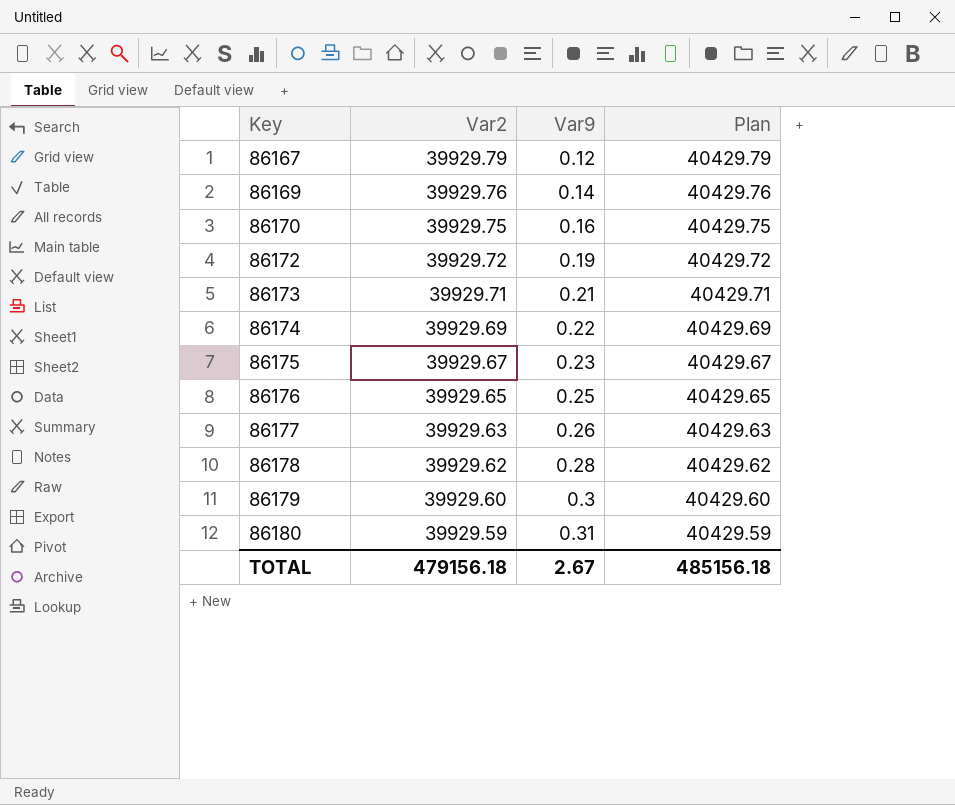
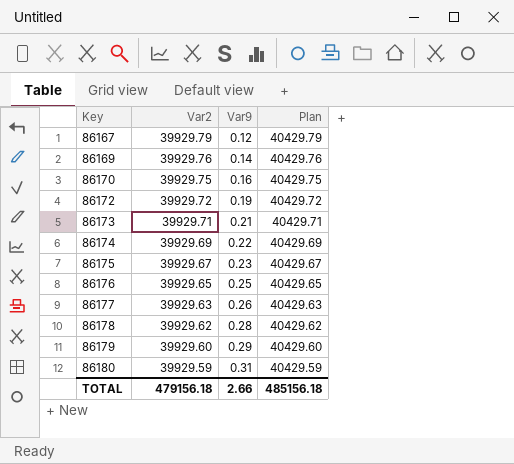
86179 | Var9: 0.3 -> 0.29
TOTAL | Var9: 2.67 -> 2.66

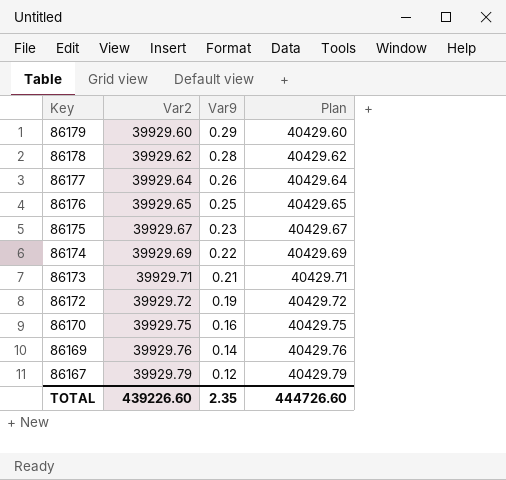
row order: Key ascending -> Key descending
row 86180: 39929.59 | 0.31 | 40429.59 -> none
86177 | Var2: 39929.63 -> 39929.64
86177 | Plan: 40429.63 -> 40429.64
TOTAL | Var2: 479156.18 -> 439226.60
TOTAL | Var9: 2.66 -> 2.35
TOTAL | Plan: 485156.18 -> 444726.60

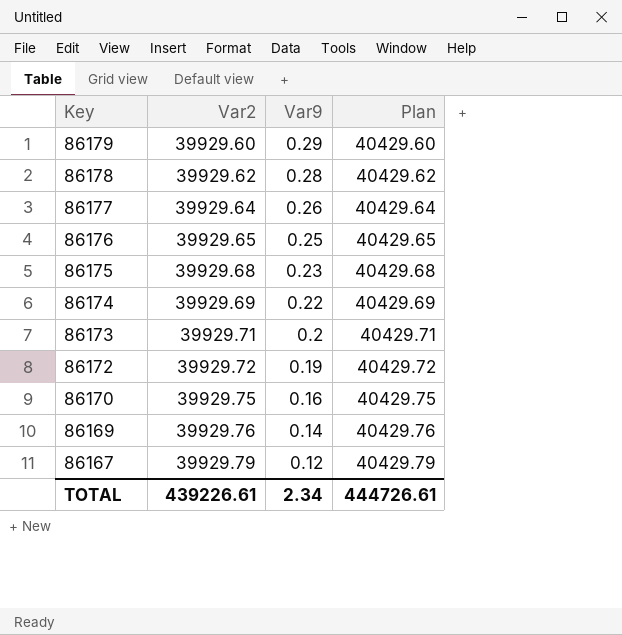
86175 | Var2: 39929.67 -> 39929.68
86175 | Plan: 40429.67 -> 40429.68
86173 | Var9: 0.21 -> 0.2
TOTAL | Var2: 439226.60 -> 439226.61
TOTAL | Var9: 2.35 -> 2.34
TOTAL | Plan: 444726.60 -> 444726.61

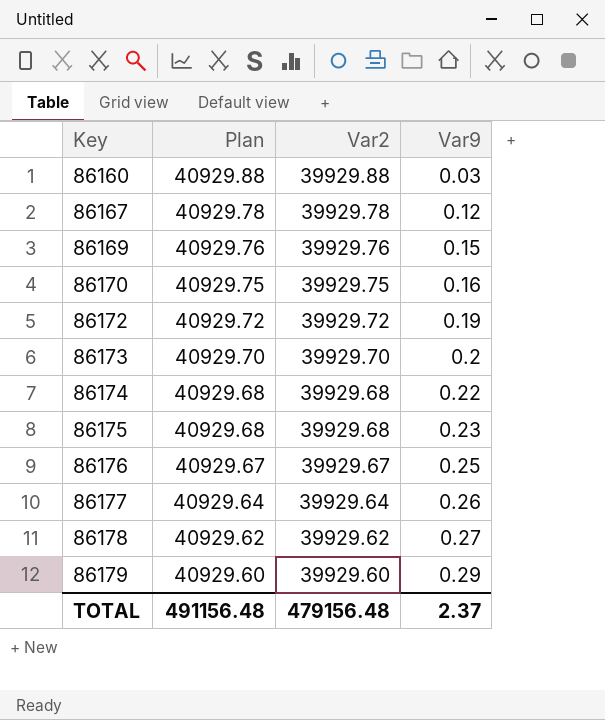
row order: Key descending -> Key ascending
column Plan | formula: [Var2] + 500 -> [Var2] + 1000
column Plan | position: 4 -> 2
row 86160: none -> 40929.88 | 39929.88 | 0.03
86167 | Var2: 39929.79 -> 39929.78
86169 | Var9: 0.14 -> 0.15
86173 | Var2: 39929.71 -> 39929.70
86174 | Var2: 39929.69 -> 39929.68
86176 | Var2: 39929.65 -> 39929.67
86178 | Var9: 0.28 -> 0.27
TOTAL | Plan: 444726.61 -> 491156.48
TOTAL | Var2: 439226.61 -> 479156.48
TOTAL | Var9: 2.34 -> 2.37

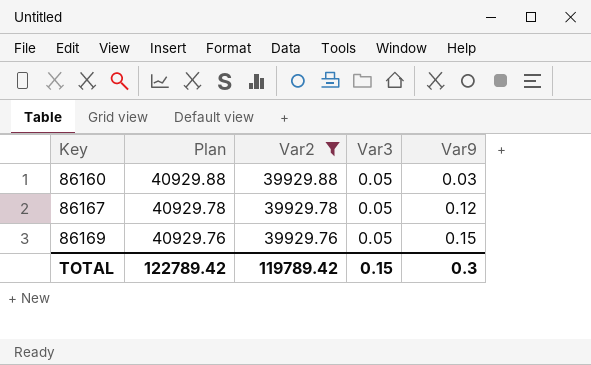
filter: none -> Var2 >= 39929.76
column Var3 | position: none -> 4
TOTAL | Plan: 491156.48 -> 122789.42
TOTAL | Var2: 479156.48 -> 119789.42
TOTAL | Var9: 2.37 -> 0.3

